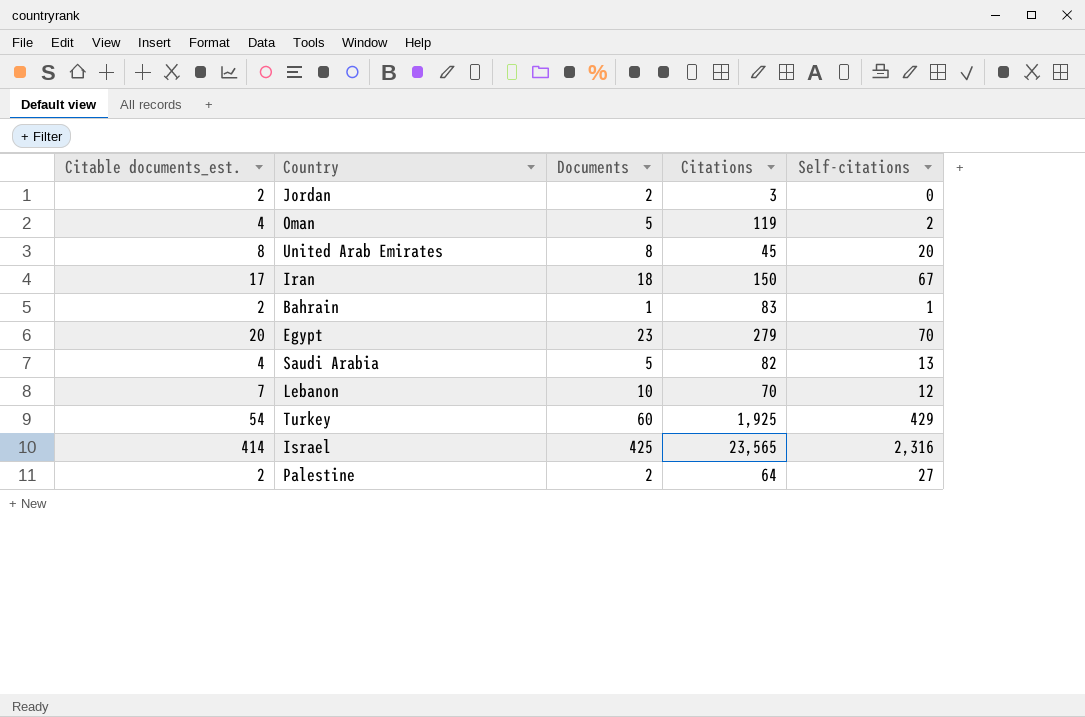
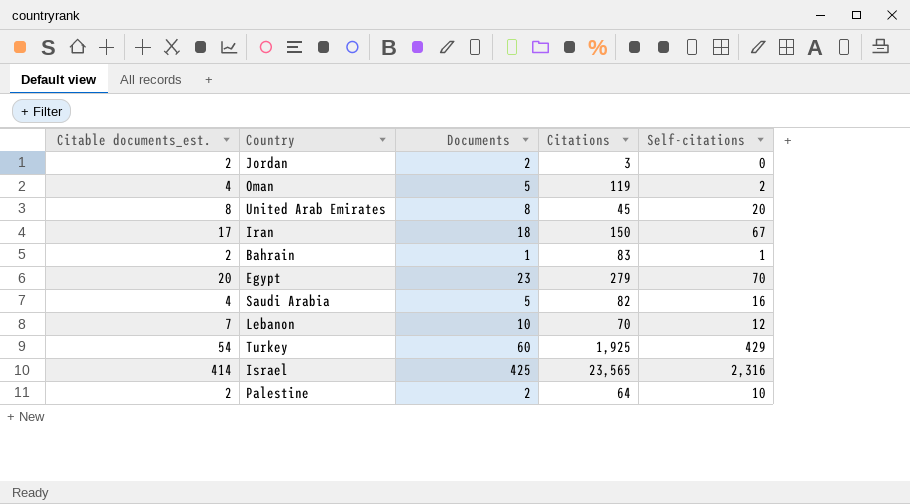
Saudi Arabia | Self-citations: 13 -> 16
Palestine | Self-citations: 27 -> 10

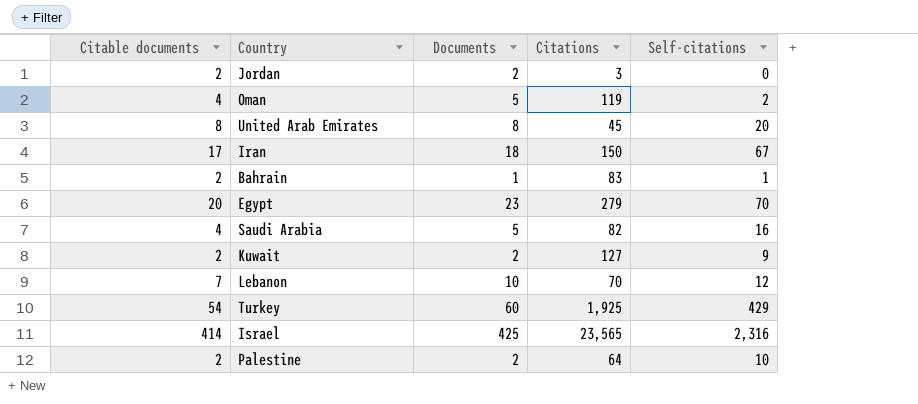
column name: Citable documents_est. -> Citable documents
row Kuwait: none -> 2 | 2 | 127 | 9

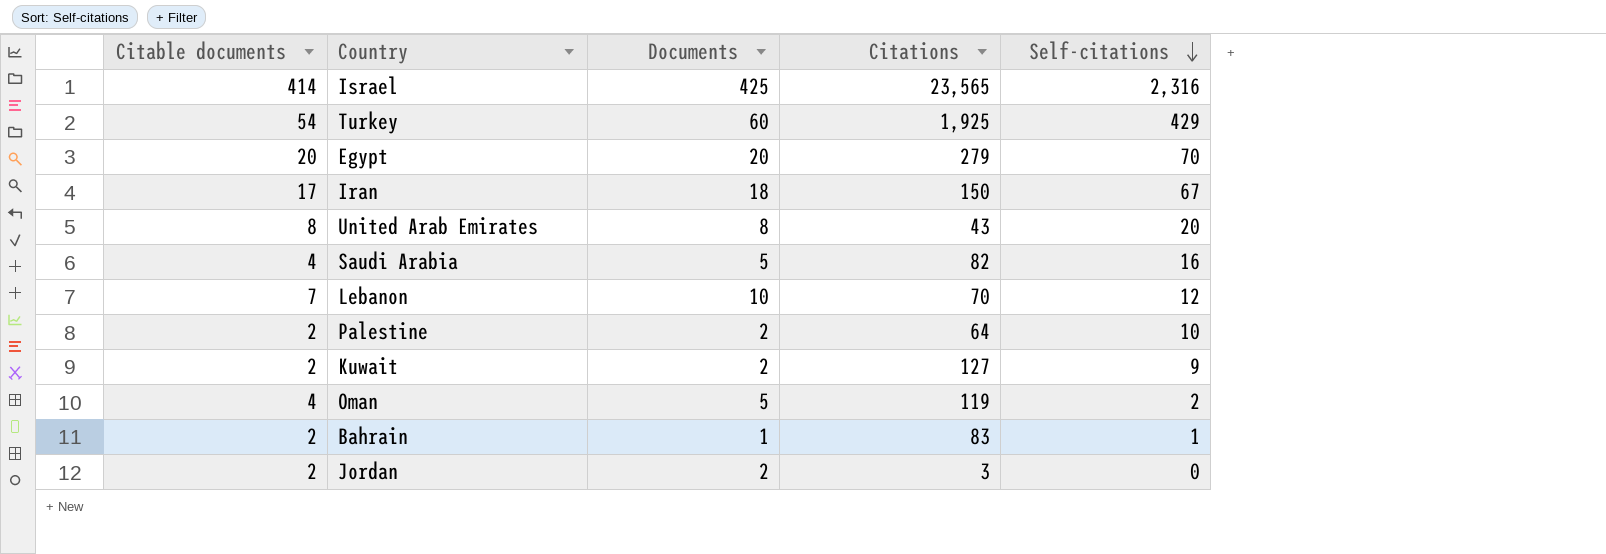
row order: none -> Self-citations descending
Egypt | Documents: 23 -> 20
United Arab Emirates | Citations: 45 -> 43

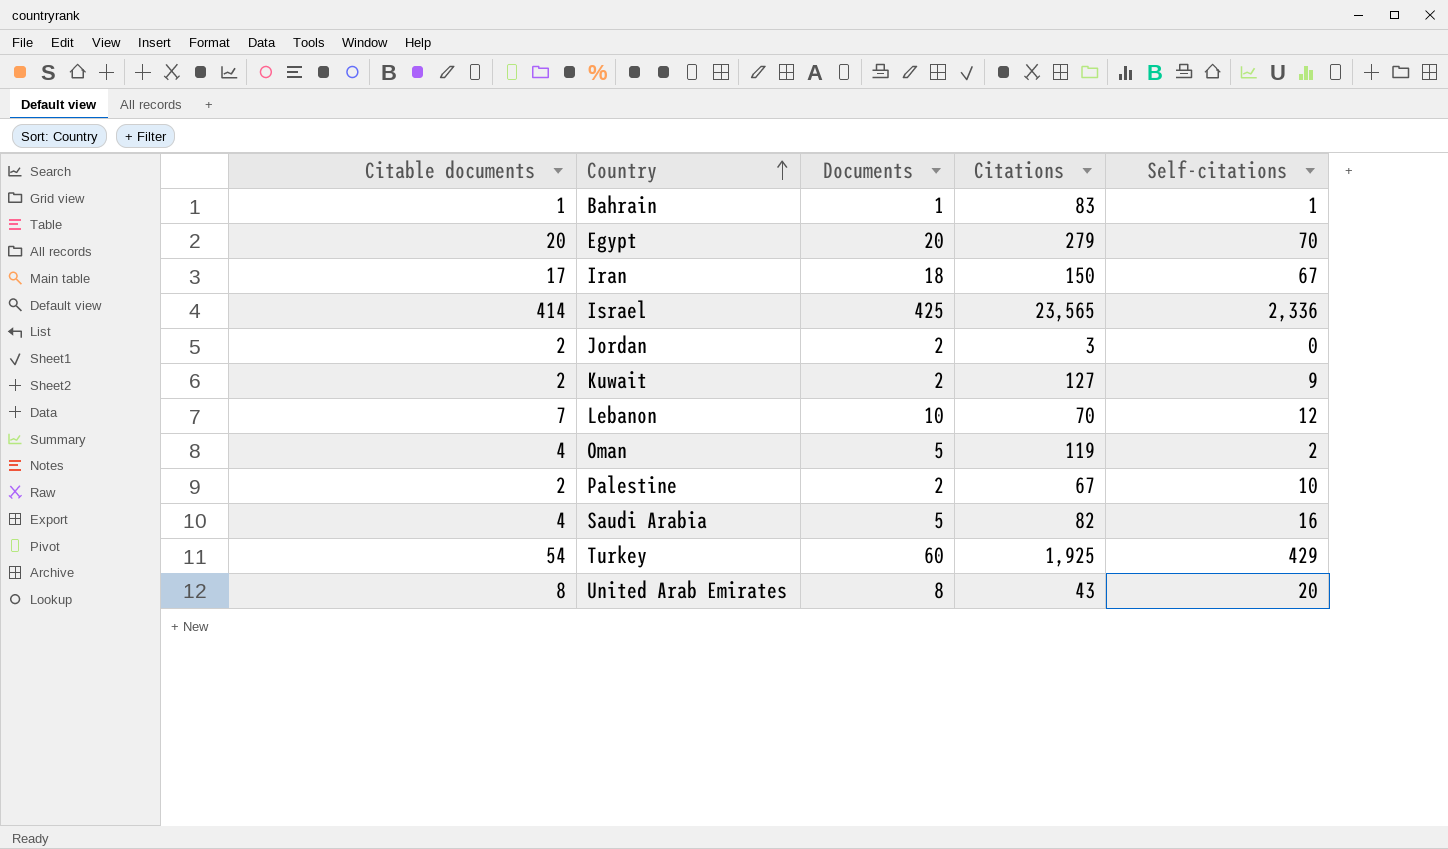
row order: Self-citations descending -> Country ascending
Bahrain | Citable documents: 2 -> 1
Israel | Self-citations: 2,316 -> 2,336
Palestine | Citations: 64 -> 67

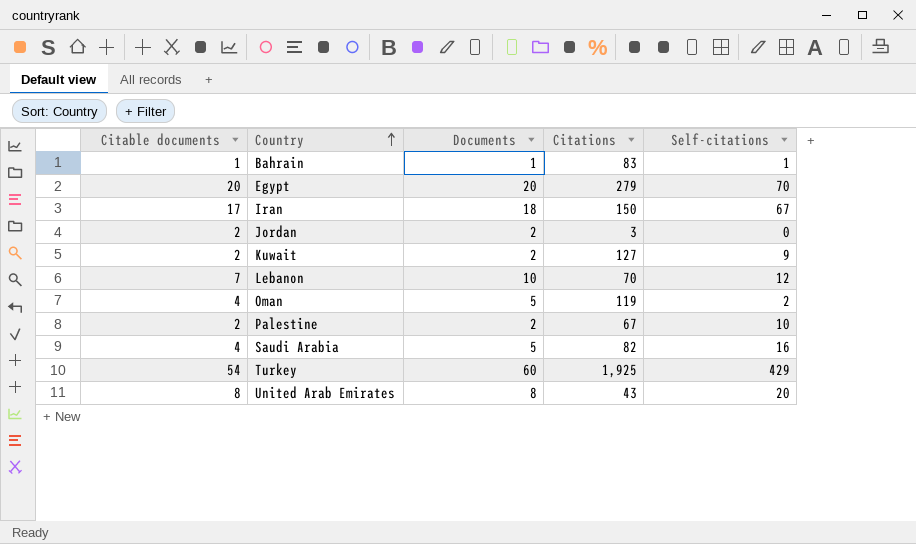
row Israel: 414 | 425 | 23,565 | 2,336 -> none

